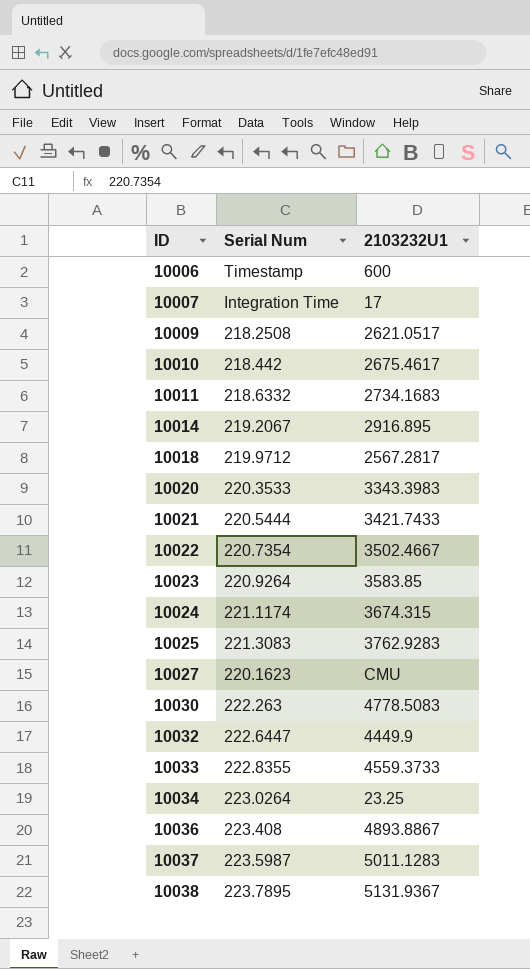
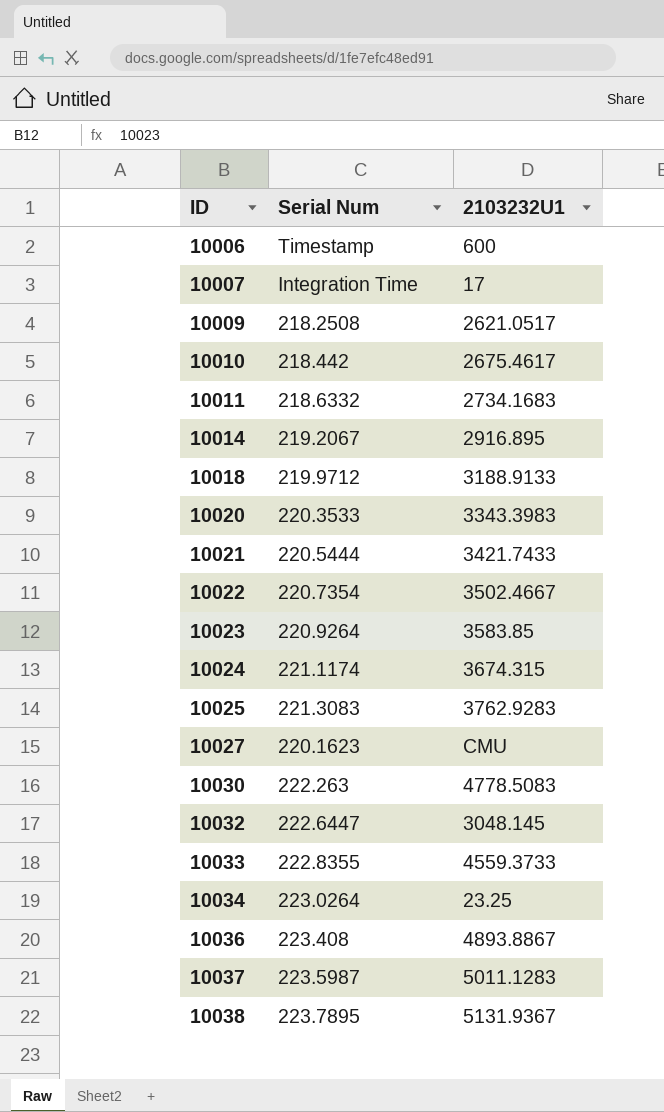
10018 | 2103232U1: 2567.2817 -> 3188.9133
10032 | 2103232U1: 4449.9 -> 3048.145

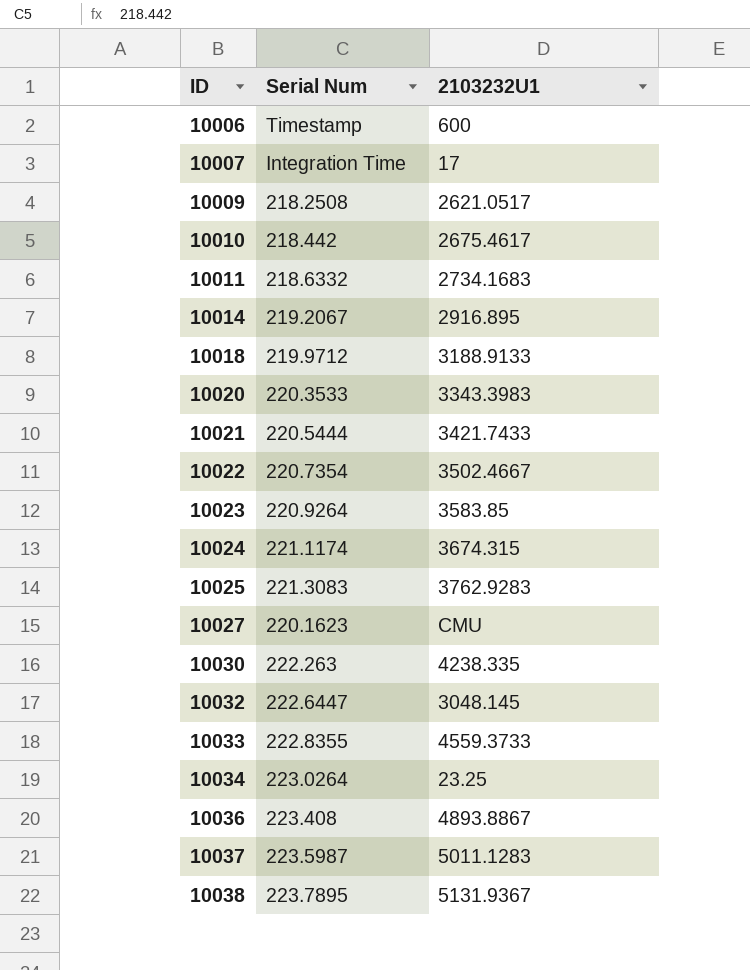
10030 | 2103232U1: 4778.5083 -> 4238.335

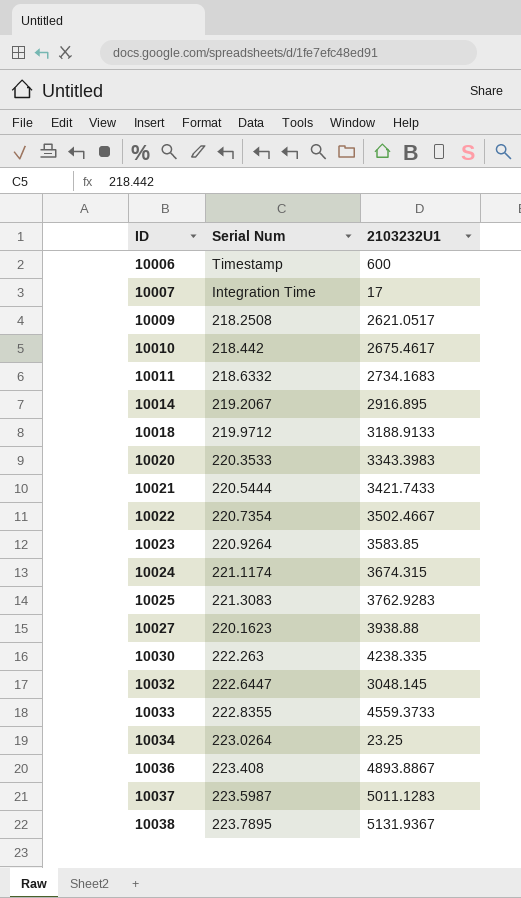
10027 | 2103232U1: CMU -> 3938.88

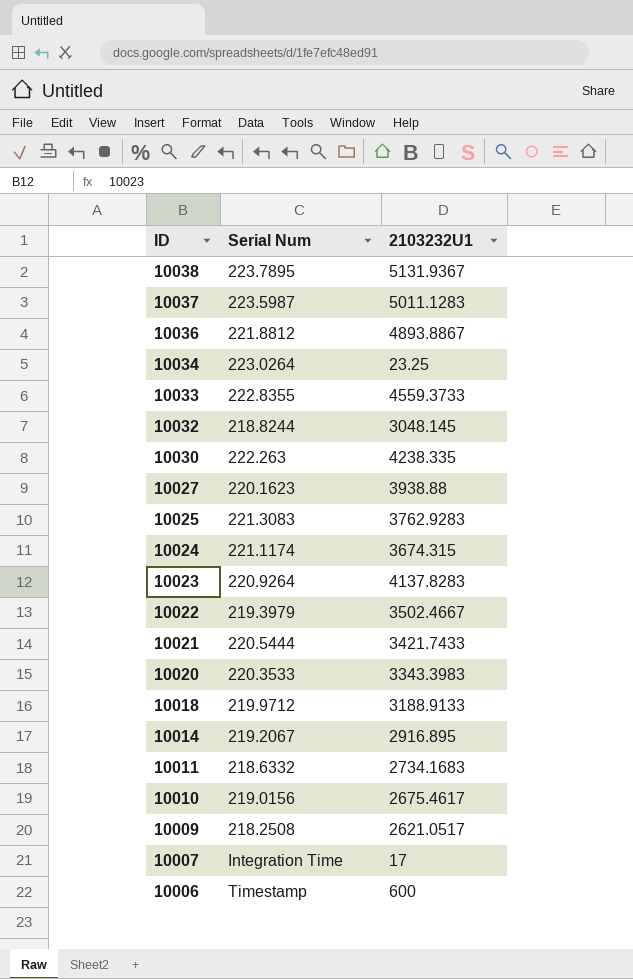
row order: ID ascending -> ID descending
10036 | Serial Num: 223.408 -> 221.8812
10032 | Serial Num: 222.6447 -> 218.8244
10023 | 2103232U1: 3583.85 -> 4137.8283
10022 | Serial Num: 220.7354 -> 219.3979
10010 | Serial Num: 218.442 -> 219.0156

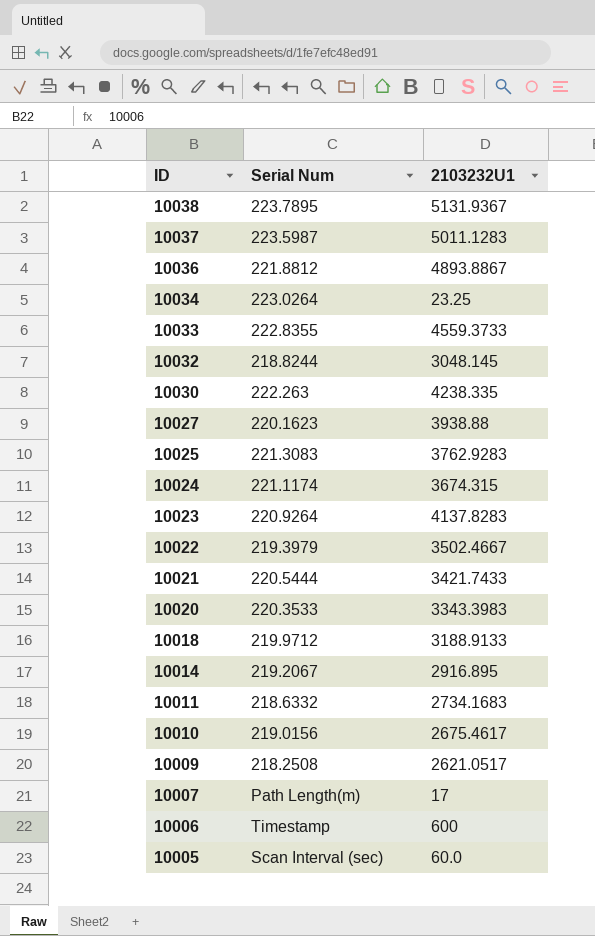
10007 | Serial Num: Integration Time -> Path Length(m)
row 10005: none -> Scan Interval (sec) | 60.0

